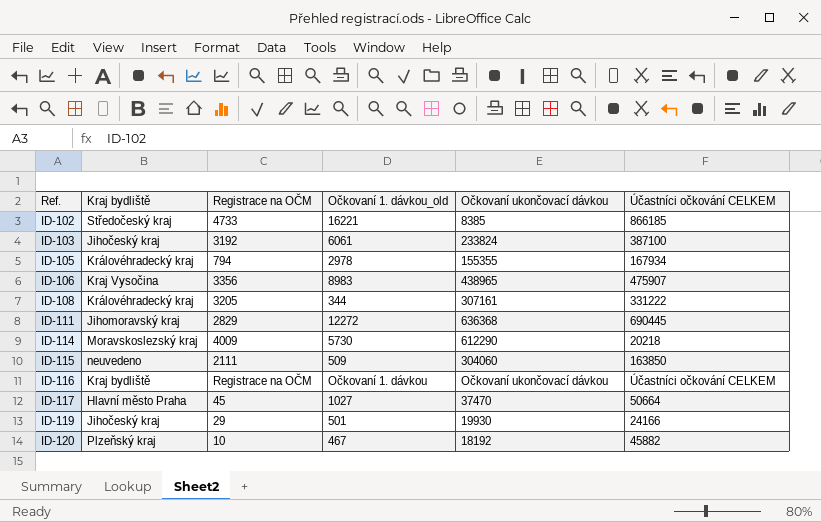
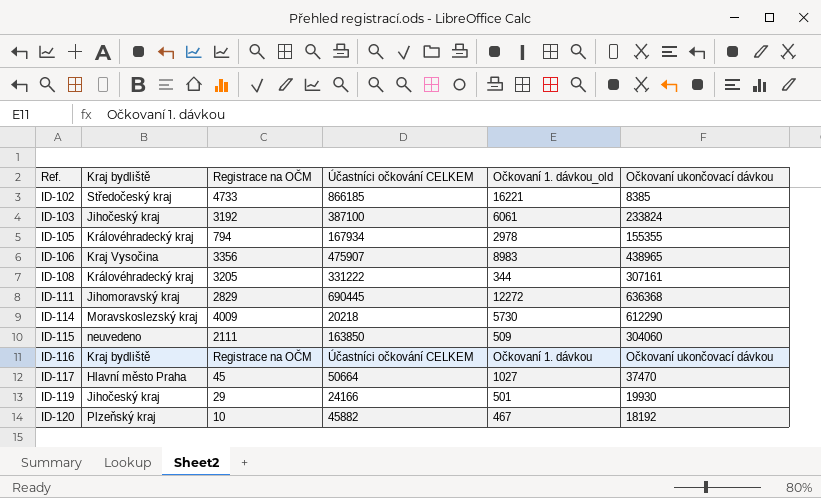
column Účastníci očkování CELKEM | position: 6 -> 4

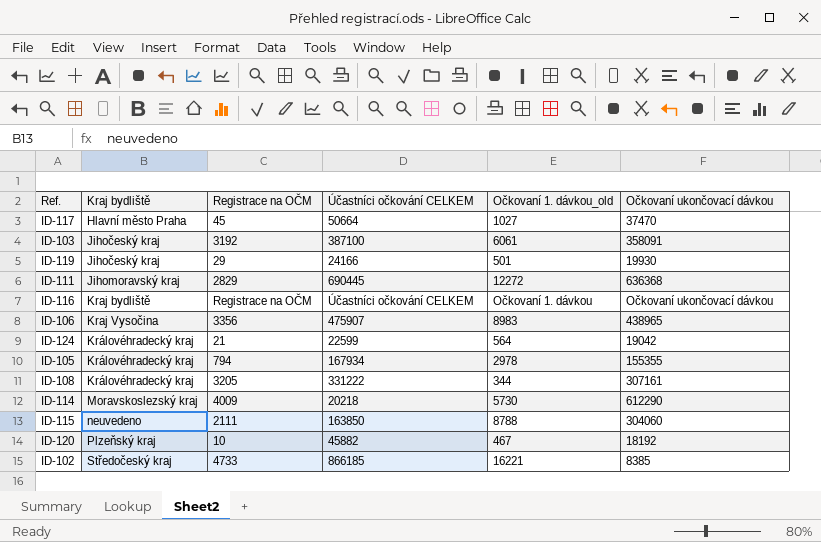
row order: Ref. ascending -> Kraj bydliště ascending
ID-103 | Očkovaní ukončovací dávkou: 233824 -> 358091
row ID-124: none -> Královéhradecký kraj | 21 | 22599 | 564 | 19042
ID-115 | Očkovaní 1. dávkou_old: 509 -> 8788

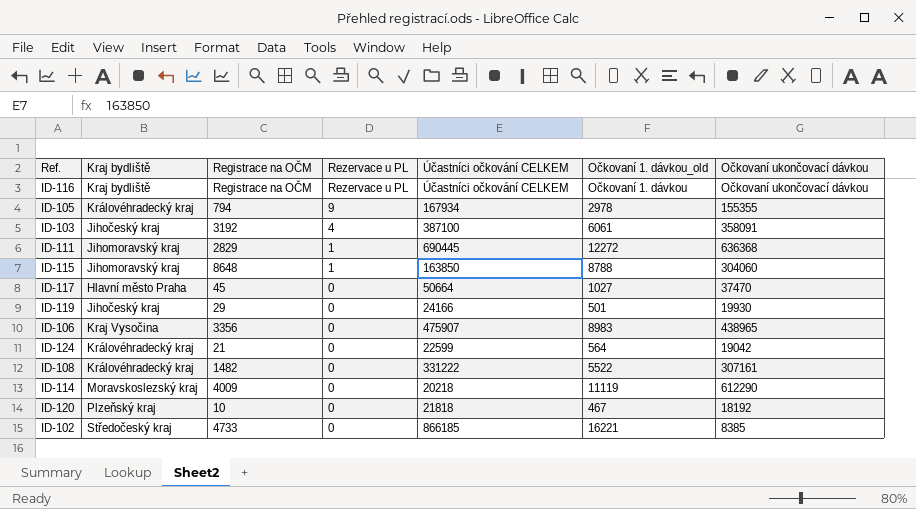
row order: Kraj bydliště ascending -> Rezervace u PL descending
column Rezervace u PL | position: none -> 4
ID-115 | Kraj bydliště: neuvedeno -> Jihomoravský kraj
ID-115 | Registrace na OČM: 2111 -> 8648
ID-108 | Registrace na OČM: 3205 -> 1482
ID-108 | Očkovaní 1. dávkou_old: 344 -> 5522
ID-114 | Očkovaní 1. dávkou_old: 5730 -> 11119
ID-120 | Účastníci očkování CELKEM: 45882 -> 21818

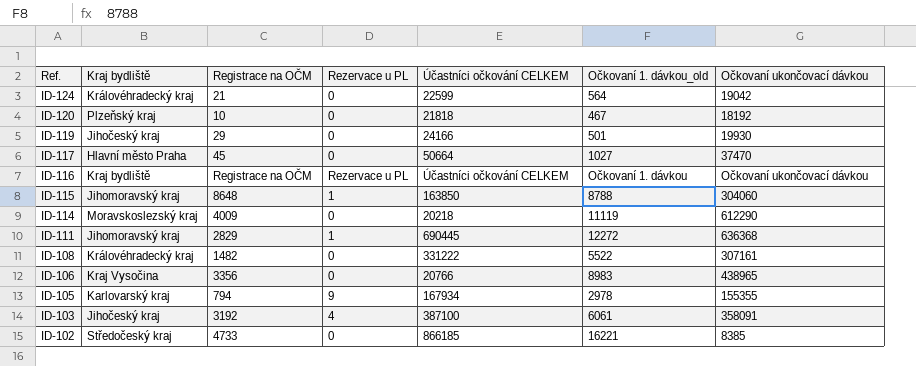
row order: Rezervace u PL descending -> Ref. descending
ID-106 | Účastníci očkování CELKEM: 475907 -> 20766
ID-105 | Kraj bydliště: Královéhradecký kraj -> Karlovarský kraj

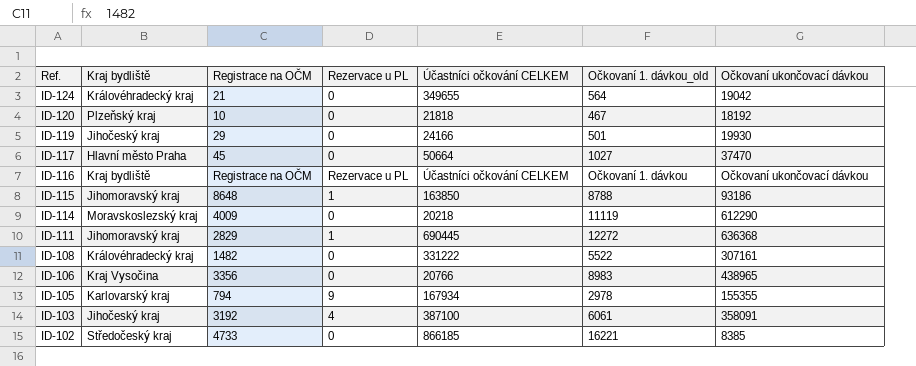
ID-124 | Účastníci očkování CELKEM: 22599 -> 349655
ID-115 | Očkovaní ukončovací dávkou: 304060 -> 93186

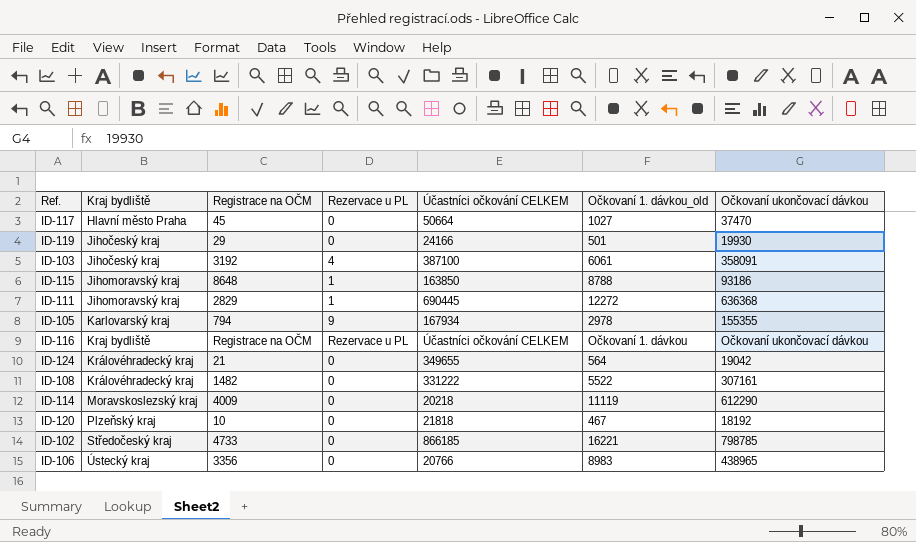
row order: Ref. descending -> Kraj bydliště ascending
ID-102 | Očkovaní ukončovací dávkou: 8385 -> 798785
ID-106 | Kraj bydliště: Kraj Vysočina -> Ústecký kraj

